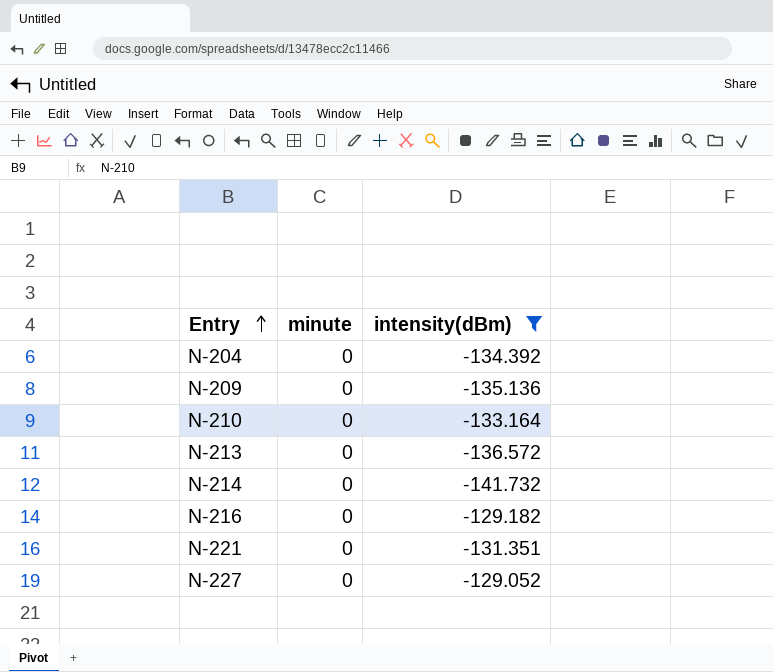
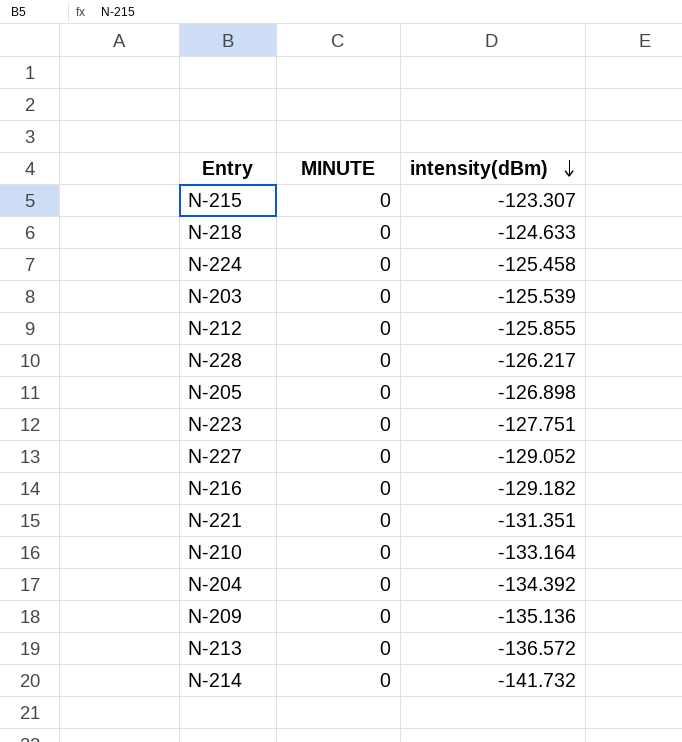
filter: intensity(dBm) <= -129.052 -> none
row order: Entry ascending -> intensity(dBm) descending
column name: minute -> MINUTE

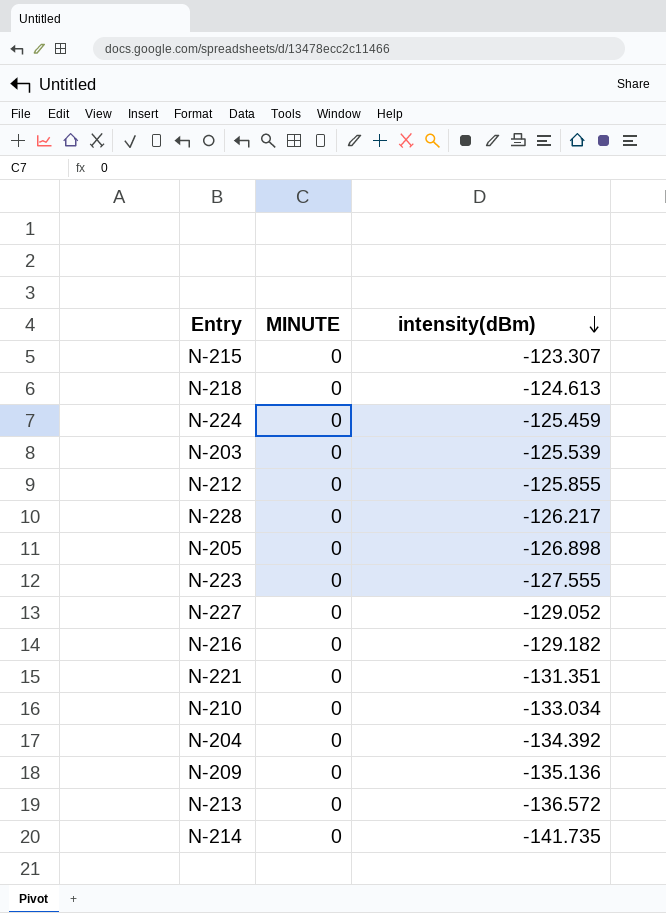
N-218 | intensity(dBm): -124.633 -> -124.613
N-224 | intensity(dBm): -125.458 -> -125.459
N-223 | intensity(dBm): -127.751 -> -127.555
N-210 | intensity(dBm): -133.164 -> -133.034
N-214 | intensity(dBm): -141.732 -> -141.735

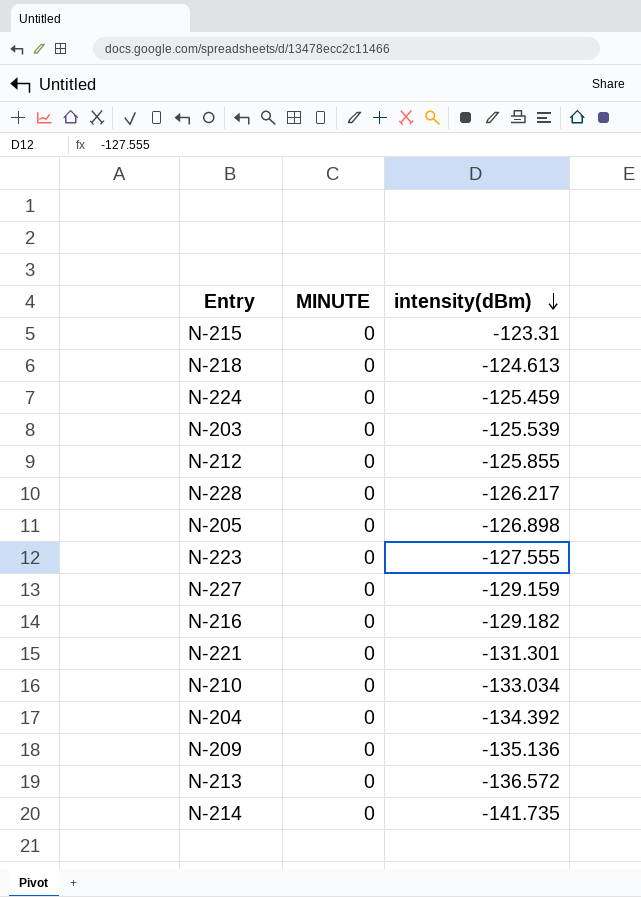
N-215 | intensity(dBm): -123.307 -> -123.31
N-227 | intensity(dBm): -129.052 -> -129.159
N-221 | intensity(dBm): -131.351 -> -131.301

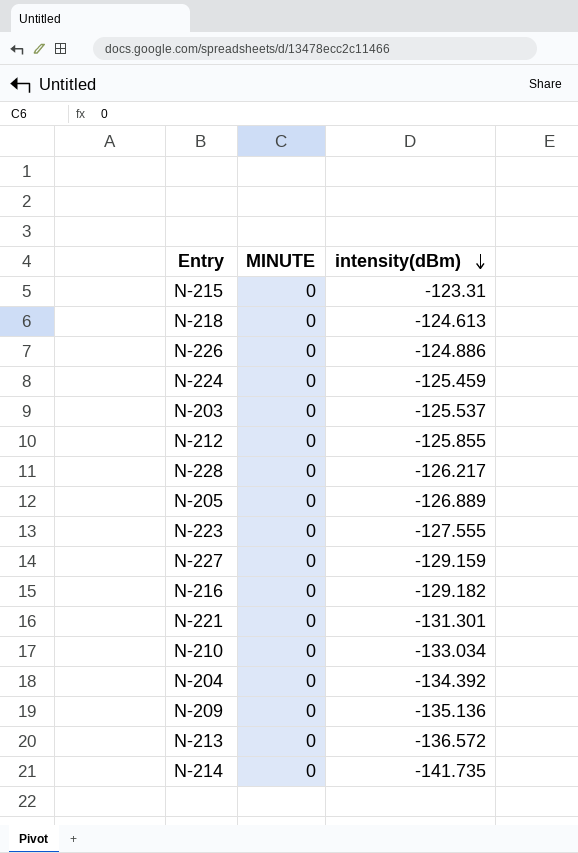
row N-226: none -> 0 | -124.886
N-203 | intensity(dBm): -125.539 -> -125.537
N-205 | intensity(dBm): -126.898 -> -126.889

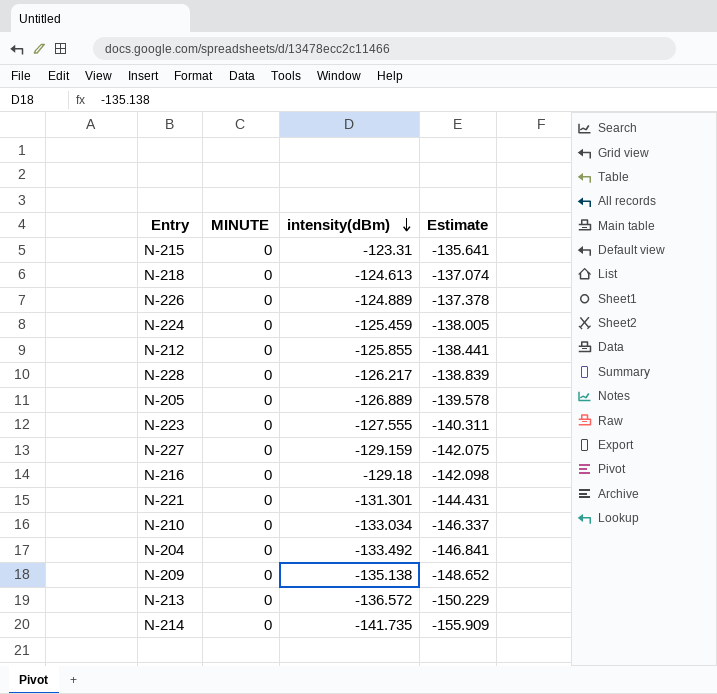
column Estimate | formula: none -> [intensity(dBm)] * 1.1
row N-203: 0 | -125.537 -> none
N-226 | intensity(dBm): -124.886 -> -124.889
N-216 | intensity(dBm): -129.182 -> -129.18
N-204 | intensity(dBm): -134.392 -> -133.492
N-209 | intensity(dBm): -135.136 -> -135.138

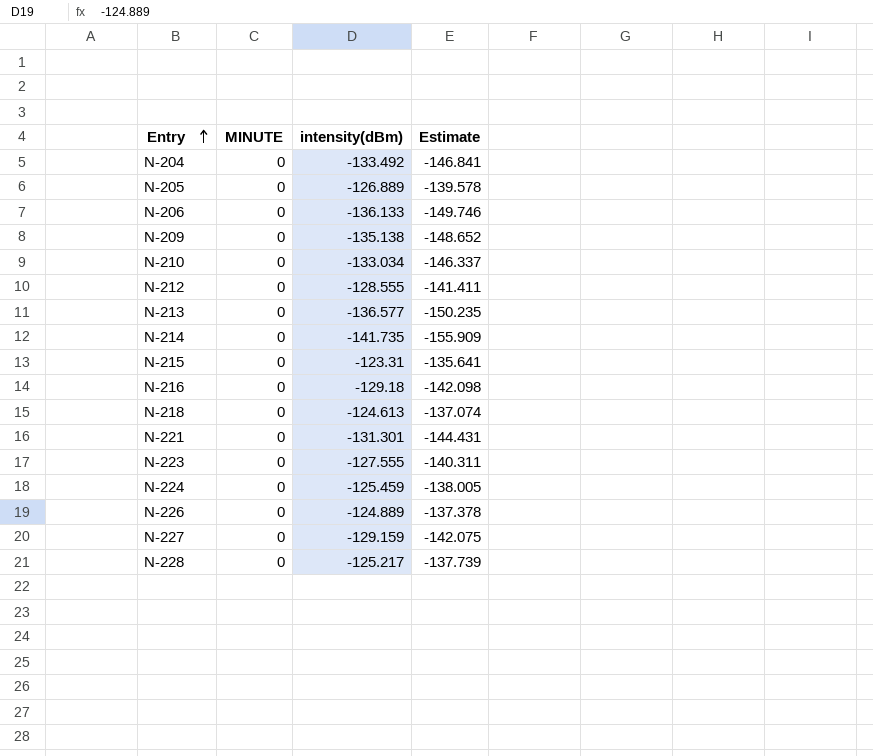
row order: intensity(dBm) descending -> Entry ascending
row N-206: none -> 0 | -136.133 | -149.746
N-212 | intensity(dBm): -125.855 -> -128.555
N-212 | Estimate: -138.441 -> -141.411
N-213 | intensity(dBm): -136.572 -> -136.577
N-213 | Estimate: -150.229 -> -150.235
N-228 | intensity(dBm): -126.217 -> -125.217
N-228 | Estimate: -138.839 -> -137.739

